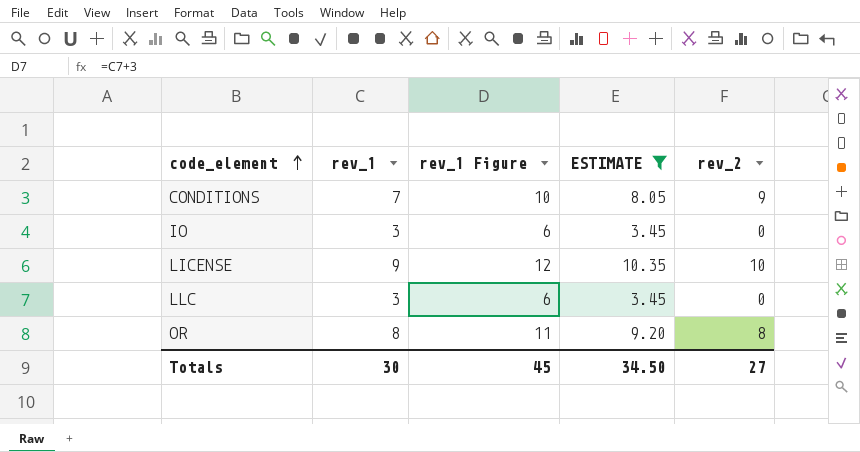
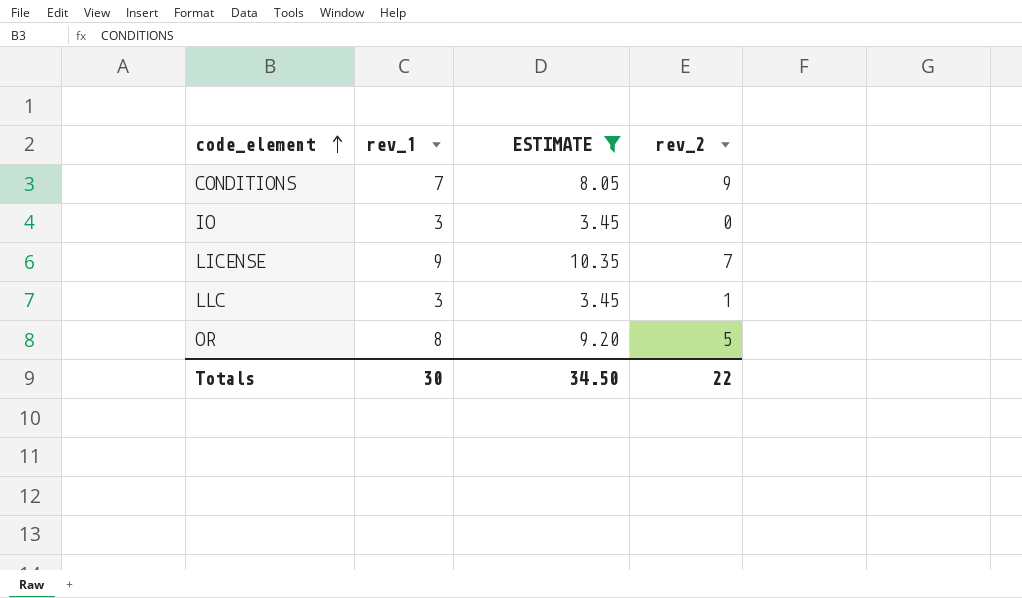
column rev_1 Figure | formula: [rev_1] + 3 -> none
LICENSE | rev_2: 10 -> 7
LLC | rev_2: 0 -> 1
OR | rev_2: 8 -> 5
Totals | rev_2: 27 -> 22

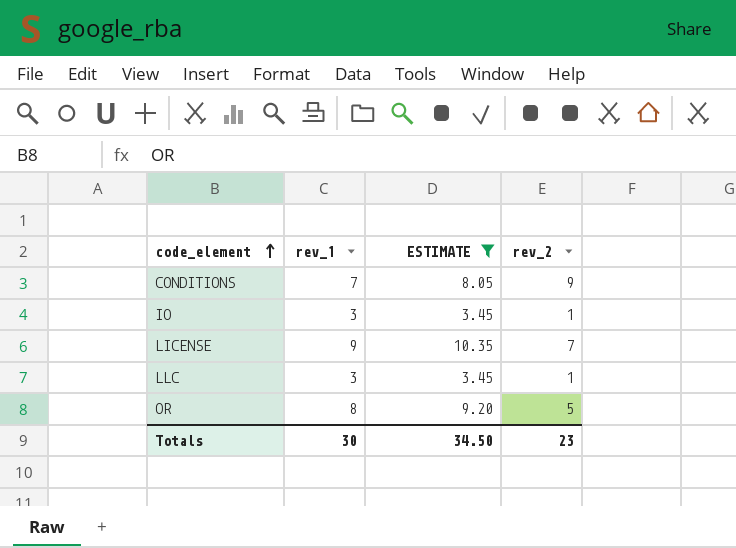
IO | rev_2: 0 -> 1
Totals | rev_2: 22 -> 23

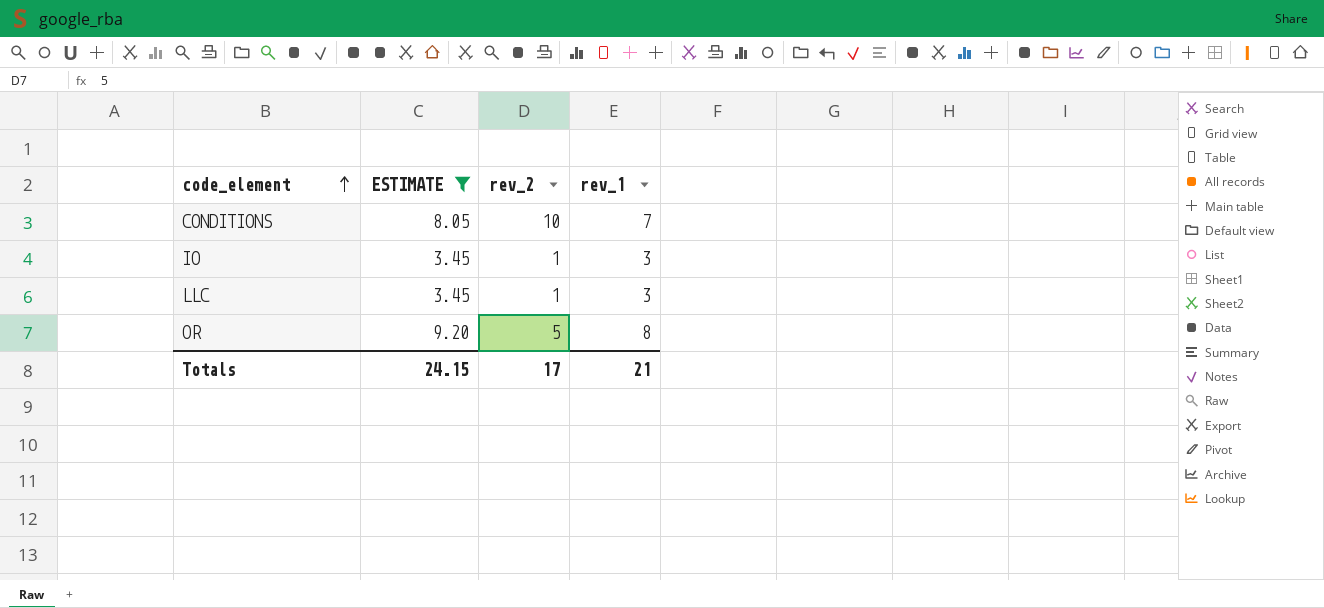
column rev_1 | position: 2 -> 4
row LICENSE: 9 | 10.35 | 7 -> none
CONDITIONS | rev_2: 9 -> 10
Totals | ESTIMATE: 34.50 -> 24.15
Totals | rev_2: 23 -> 17
Totals | rev_1: 30 -> 21

